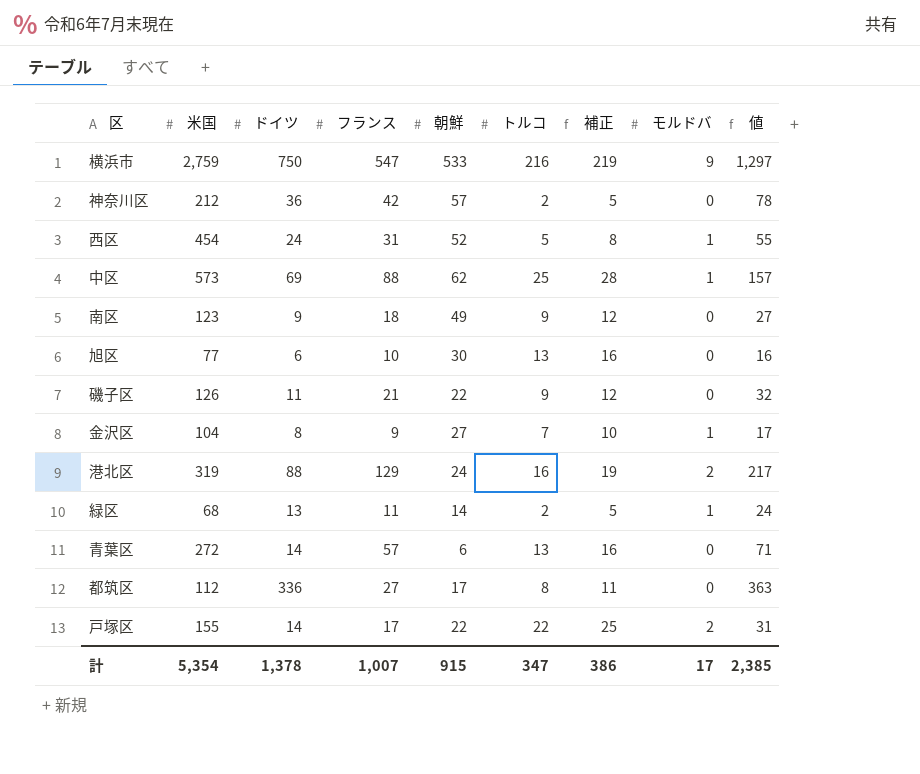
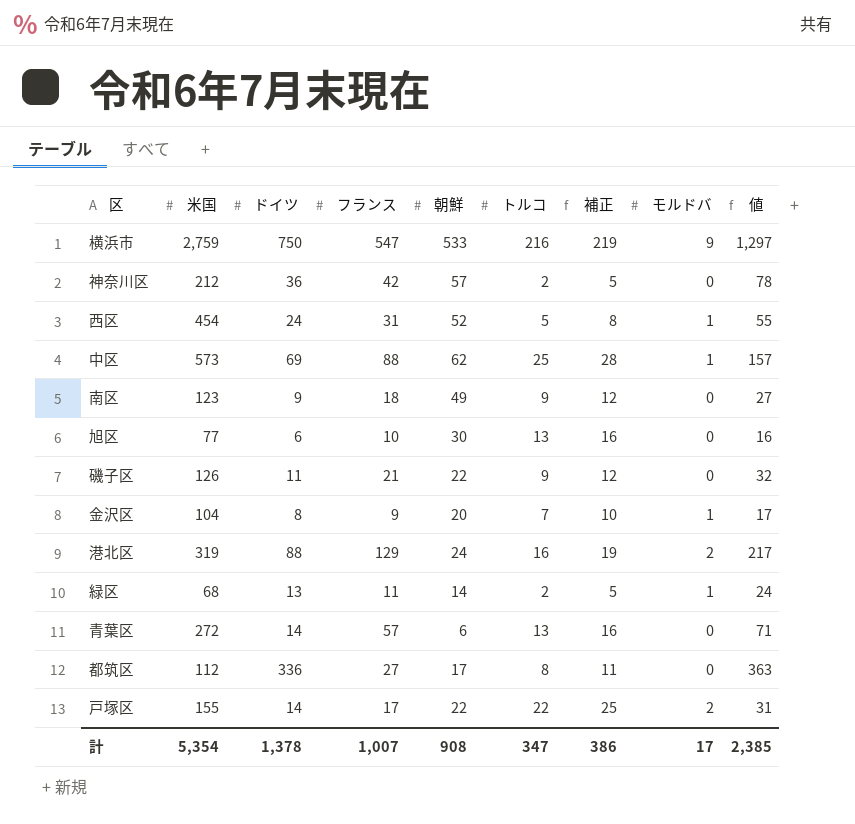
金沢区 | 朝鮮: 27 -> 20
計 | 朝鮮: 915 -> 908

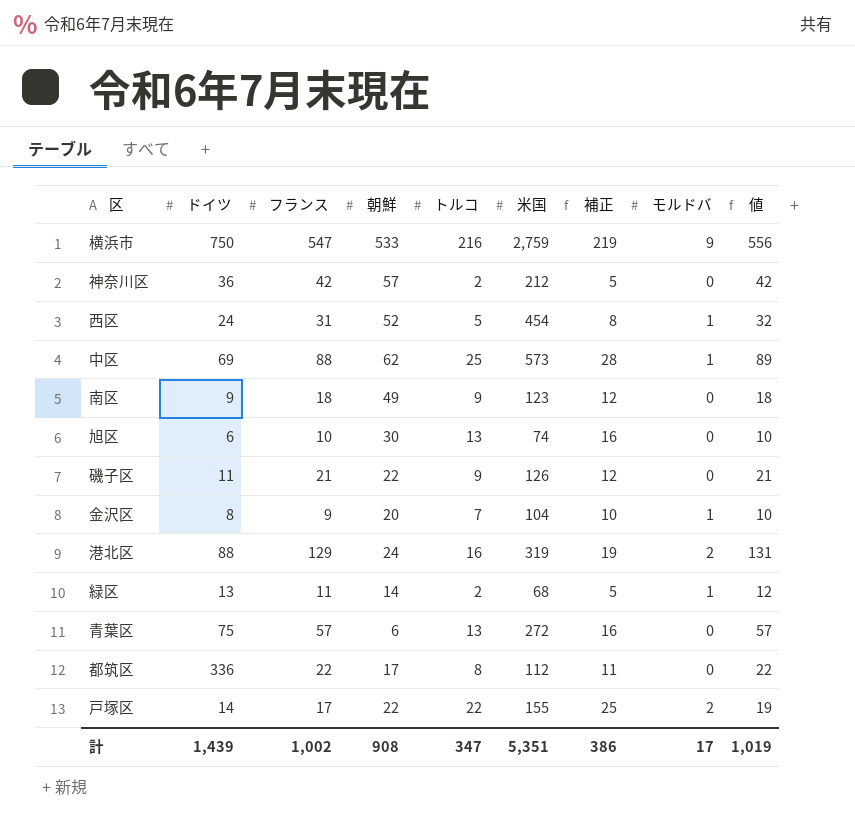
column 米国 | position: 2 -> 6
column 値 | formula: [ドイツ] + [フランス] -> [フランス] + [モルドバ]
旭区 | 米国: 77 -> 74
青葉区 | ドイツ: 14 -> 75
都筑区 | フランス: 27 -> 22
計 | ドイツ: 1,378 -> 1,439
計 | フランス: 1,007 -> 1,002
計 | 米国: 5,354 -> 5,351
計 | 値: 2,385 -> 1,019

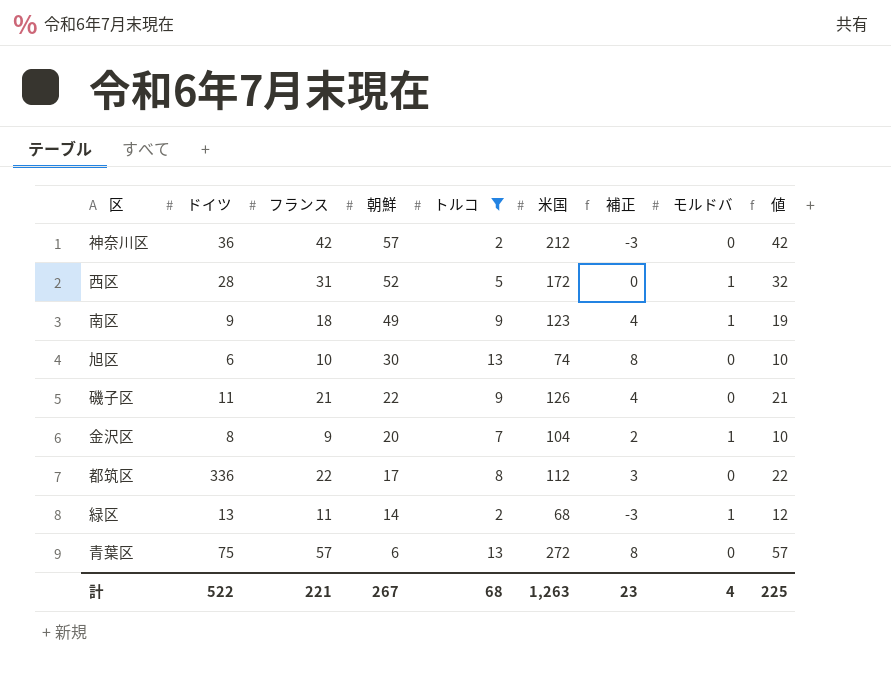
filter: none -> トルコ <= 13
row order: none -> 朝鮮 descending
column 補正 | formula: [トルコ] + 3 -> [トルコ] - 5
西区 | ドイツ: 24 -> 28
西区 | 米国: 454 -> 172
南区 | モルドバ: 0 -> 1
南区 | 値: 18 -> 19
計 | ドイツ: 1,439 -> 522
計 | フランス: 1,002 -> 221
計 | 朝鮮: 908 -> 267
計 | トルコ: 347 -> 68
計 | 米国: 5,351 -> 1,263
計 | 補正: 386 -> 23
計 | モルドバ: 17 -> 4
計 | 値: 1,019 -> 225

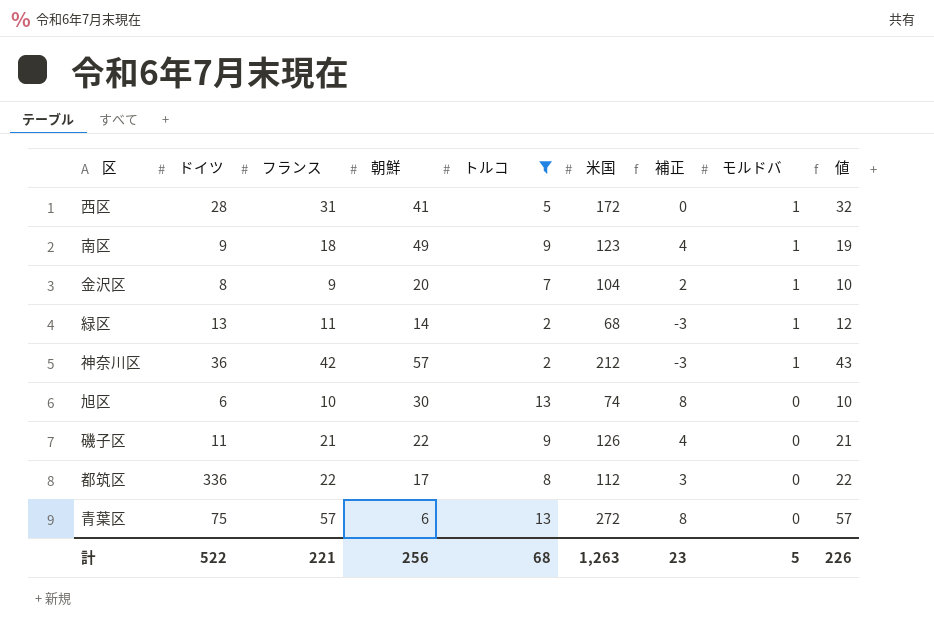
row order: 朝鮮 descending -> モルドバ descending
西区 | 朝鮮: 52 -> 41
神奈川区 | モルドバ: 0 -> 1
神奈川区 | 値: 42 -> 43
計 | 朝鮮: 267 -> 256
計 | モルドバ: 4 -> 5
計 | 値: 225 -> 226

